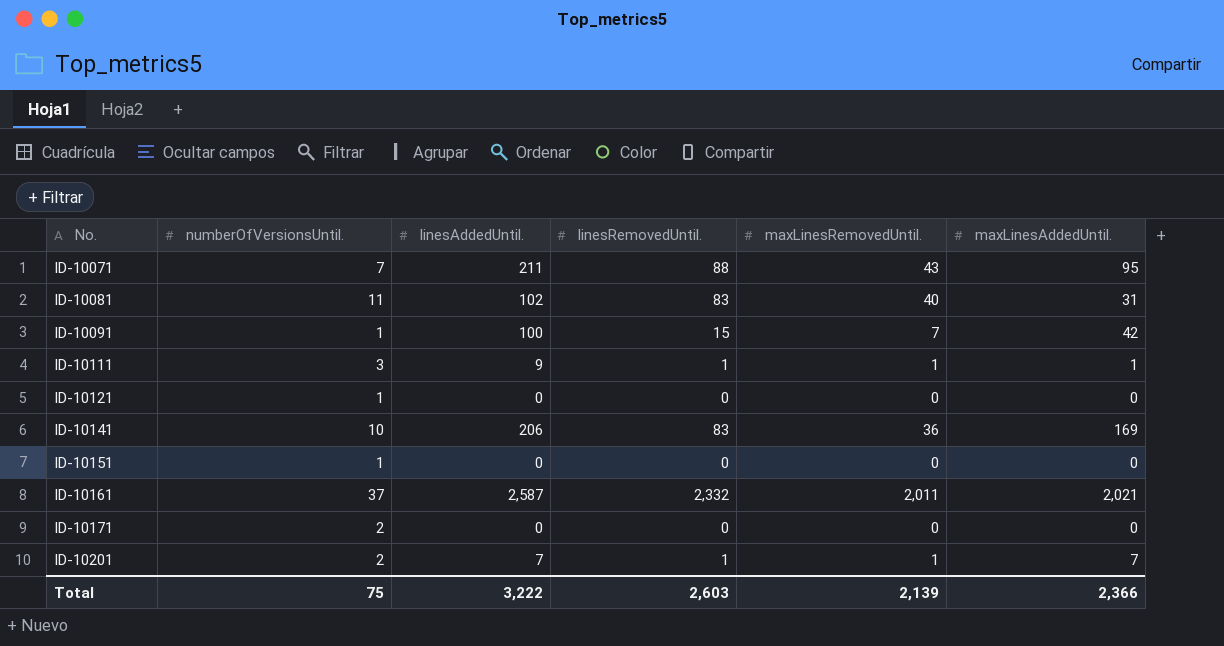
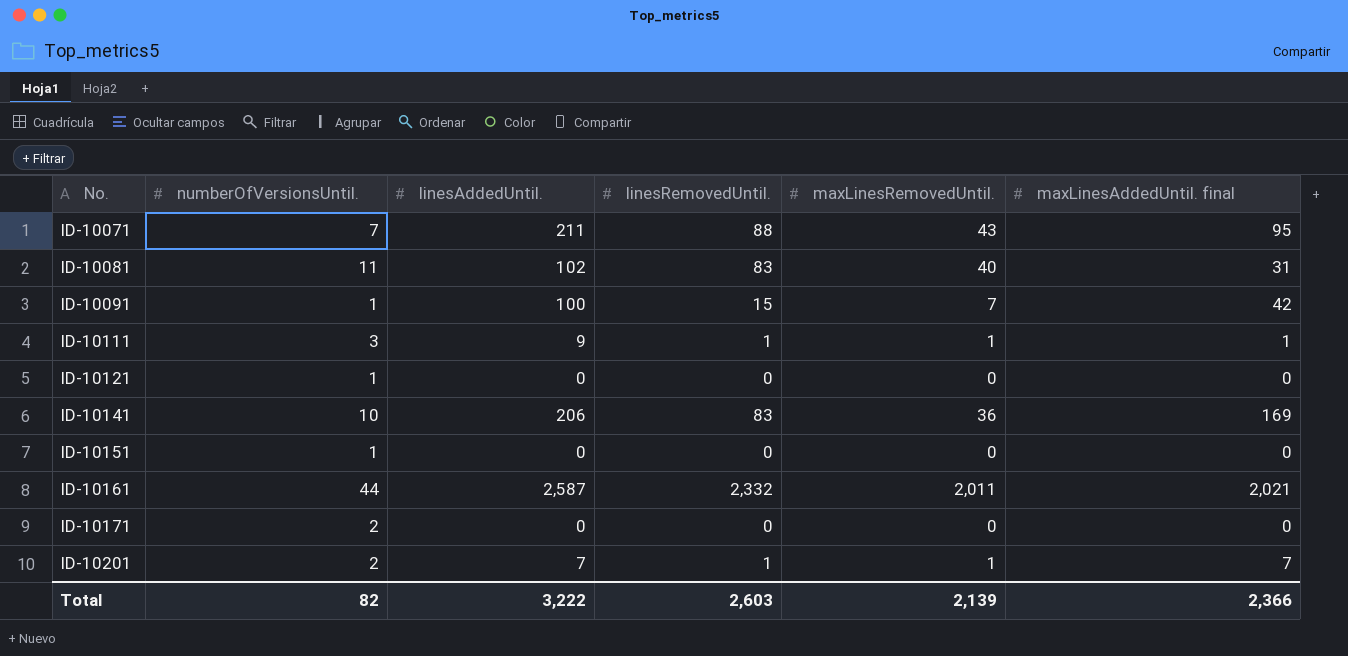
column name: maxLinesAddedUntil. -> maxLinesAddedUntil. final
ID-10161 | numberOfVersionsUntil.: 37 -> 44
Total | numberOfVersionsUntil.: 75 -> 82

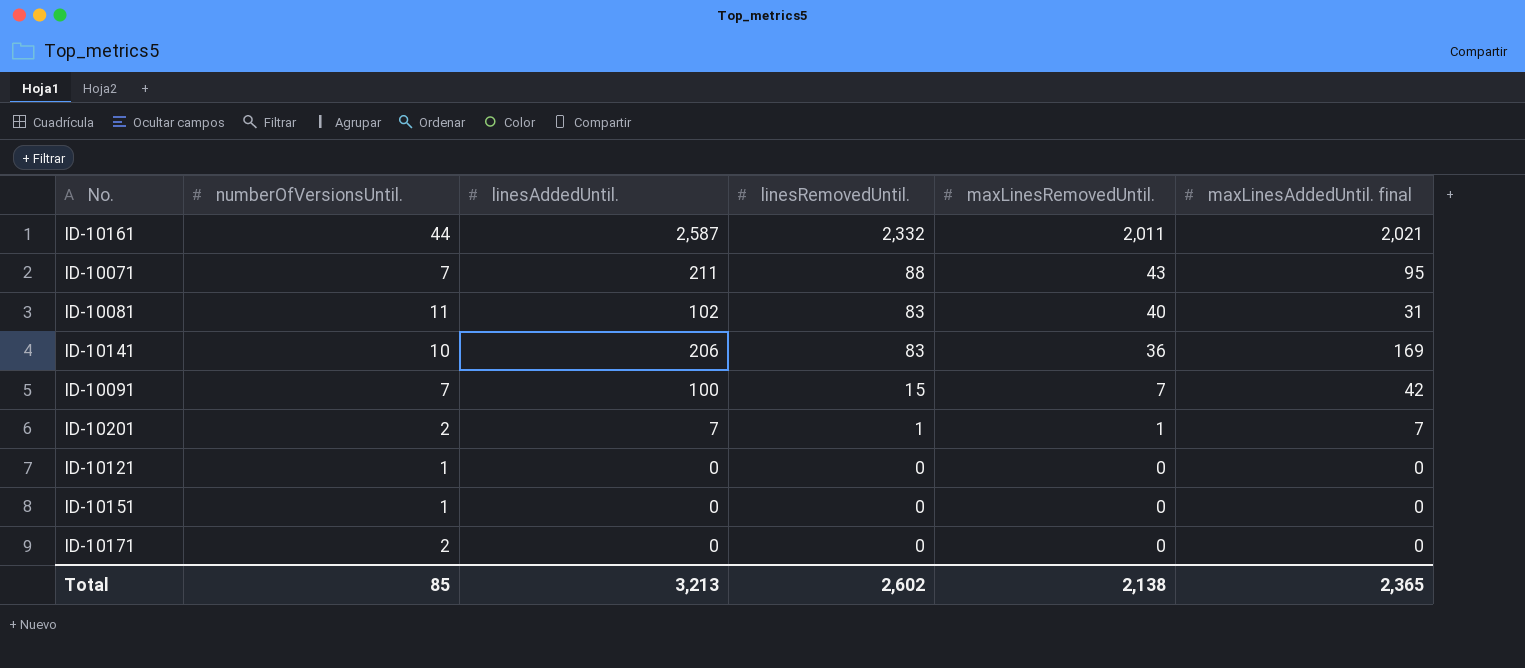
row order: No. ascending -> linesRemovedUntil. descending
row ID-10111: 3 | 9 | 1 | 1 | 1 -> none
ID-10091 | numberOfVersionsUntil.: 1 -> 7
Total | numberOfVersionsUntil.: 82 -> 85
Total | linesAddedUntil.: 3,222 -> 3,213
Total | linesRemovedUntil.: 2,603 -> 2,602
Total | maxLinesRemovedUntil.: 2,139 -> 2,138
Total | maxLinesAddedUntil. final: 2,366 -> 2,365

